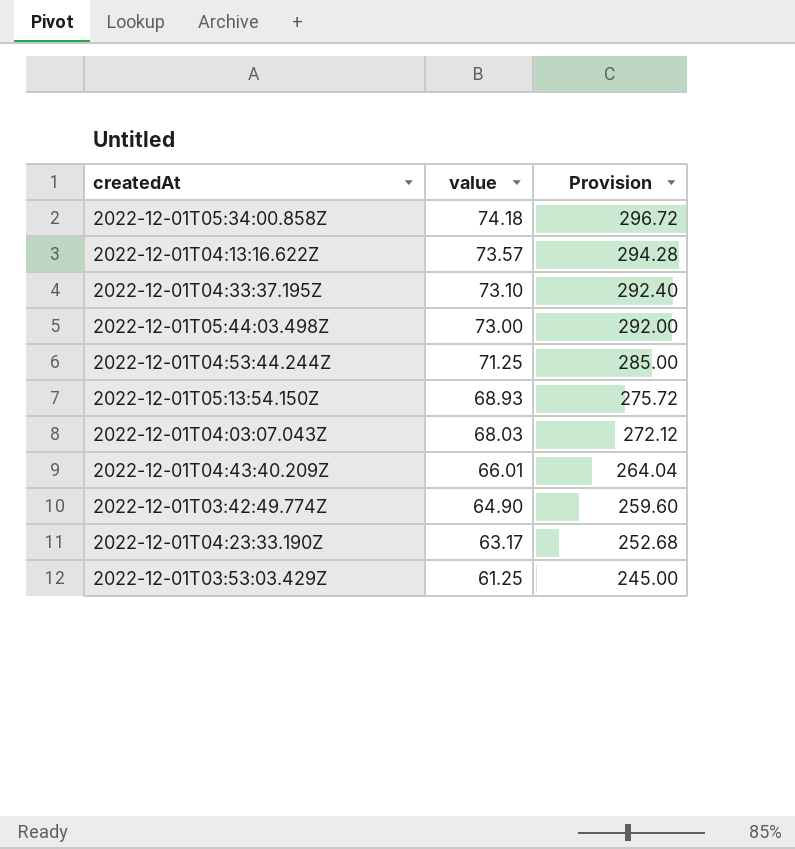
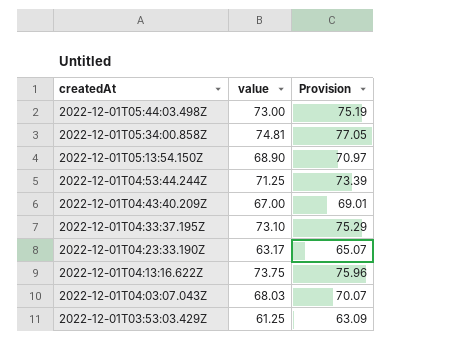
row order: value descending -> createdAt descending
column Provision | formula: [value] * 4 -> [value] * 1.03
row 2022-12-01T03:42:49.774Z: 64.90 | 259.60 -> none
2022-12-01T05:34:00.858Z | value: 74.18 -> 74.81
2022-12-01T05:13:54.150Z | value: 68.93 -> 68.90
2022-12-01T04:43:40.209Z | value: 66.01 -> 67.00
2022-12-01T04:13:16.622Z | value: 73.57 -> 73.75

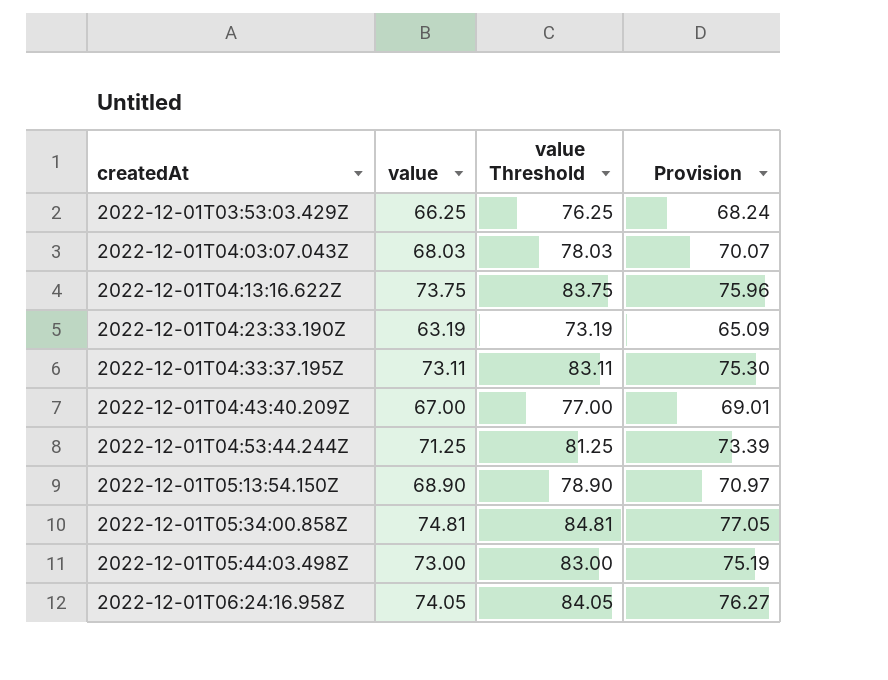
row order: createdAt descending -> createdAt ascending
column value Threshold | formula: none -> [value] + 10
2022-12-01T03:53:03.429Z | value: 61.25 -> 66.25
2022-12-01T03:53:03.429Z | Provision: 63.09 -> 68.24
2022-12-01T04:23:33.190Z | value: 63.17 -> 63.19
2022-12-01T04:23:33.190Z | Provision: 65.07 -> 65.09
2022-12-01T04:33:37.195Z | value: 73.10 -> 73.11
2022-12-01T04:33:37.195Z | Provision: 75.29 -> 75.30
row 2022-12-01T06:24:16.958Z: none -> 74.05 | 84.05 | 76.27

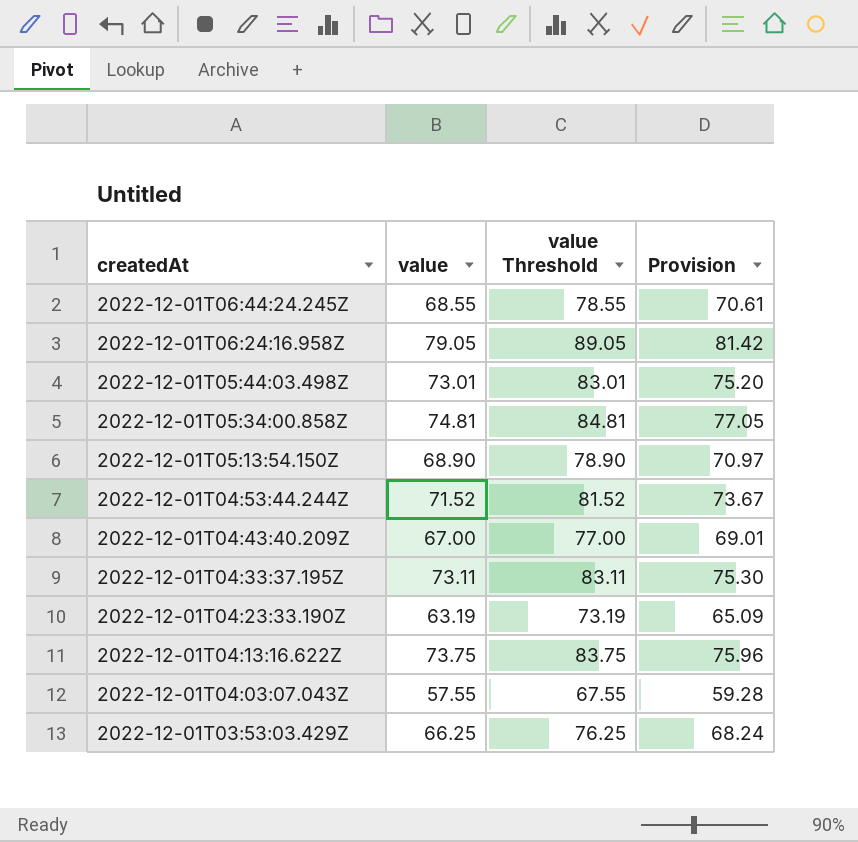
row order: createdAt ascending -> createdAt descending
row 2022-12-01T06:44:24.245Z: none -> 68.55 | 78.55 | 70.61
2022-12-01T06:24:16.958Z | value: 74.05 -> 79.05
2022-12-01T06:24:16.958Z | value Threshold: 84.05 -> 89.05
2022-12-01T06:24:16.958Z | Provision: 76.27 -> 81.42
2022-12-01T05:44:03.498Z | value: 73.00 -> 73.01
2022-12-01T05:44:03.498Z | value Threshold: 83.00 -> 83.01
2022-12-01T05:44:03.498Z | Provision: 75.19 -> 75.20
2022-12-01T04:53:44.244Z | value: 71.25 -> 71.52
2022-12-01T04:53:44.244Z | value Threshold: 81.25 -> 81.52
2022-12-01T04:53:44.244Z | Provision: 73.39 -> 73.67
2022-12-01T04:03:07.043Z | value: 68.03 -> 57.55
2022-12-01T04:03:07.043Z | value Threshold: 78.03 -> 67.55
2022-12-01T04:03:07.043Z | Provision: 70.07 -> 59.28

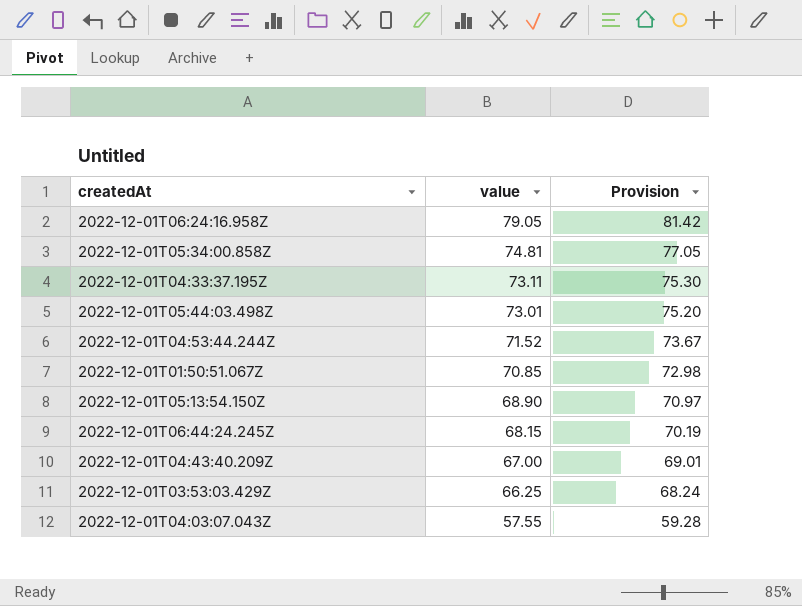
row order: createdAt descending -> value descending
column value Threshold | formula: [value] + 10 -> none
row 2022-12-01T04:23:33.190Z: 63.19 | 73.19 | 65.09 -> none
row 2022-12-01T04:13:16.622Z: 73.75 | 83.75 | 75.96 -> none
row 2022-12-01T01:50:51.067Z: none -> 70.85 | 72.98
2022-12-01T06:44:24.245Z | value: 68.55 -> 68.15
2022-12-01T06:44:24.245Z | Provision: 70.61 -> 70.19

